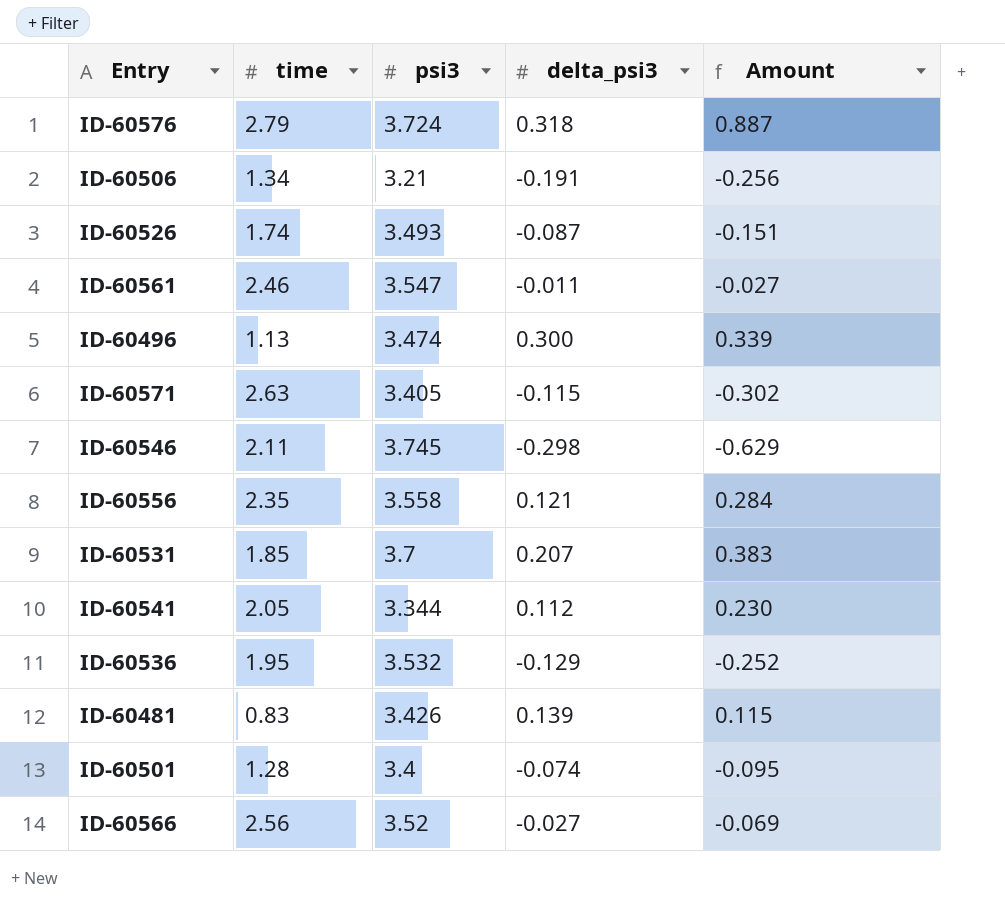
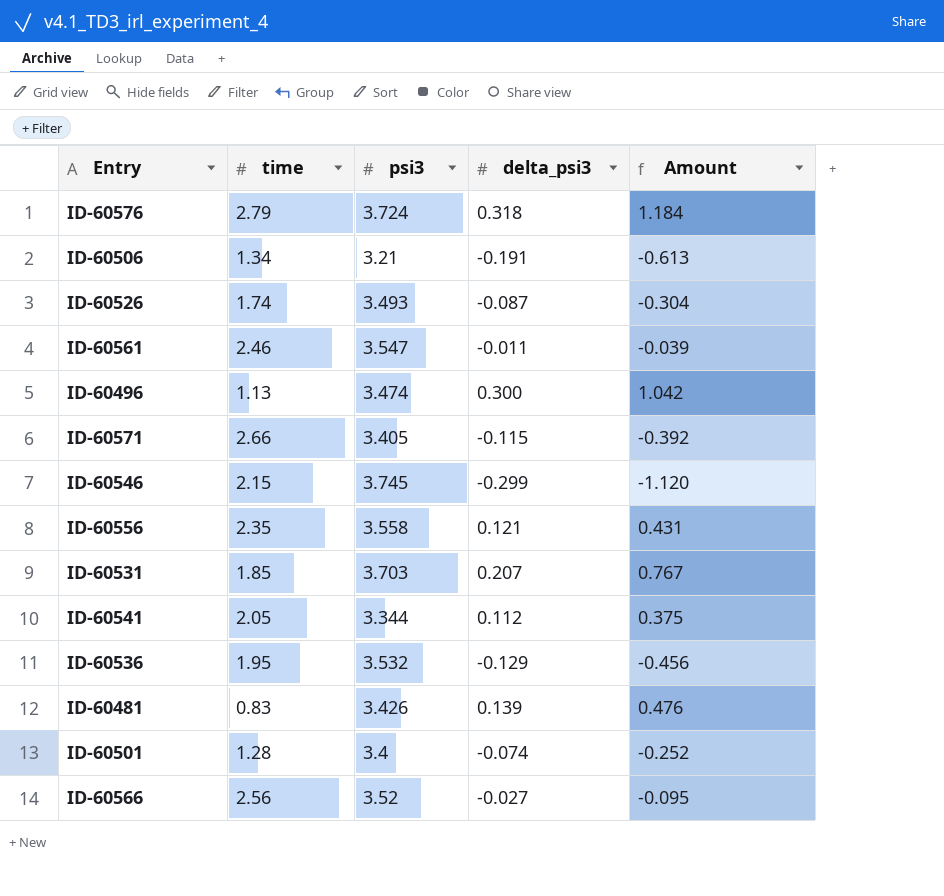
column Amount | formula: [time] * [delta_psi3] -> [psi3] * [delta_psi3]
ID-60571 | time: 2.63 -> 2.66
ID-60546 | time: 2.11 -> 2.15
ID-60546 | delta_psi3: -0.298 -> -0.299
ID-60531 | psi3: 3.7 -> 3.703

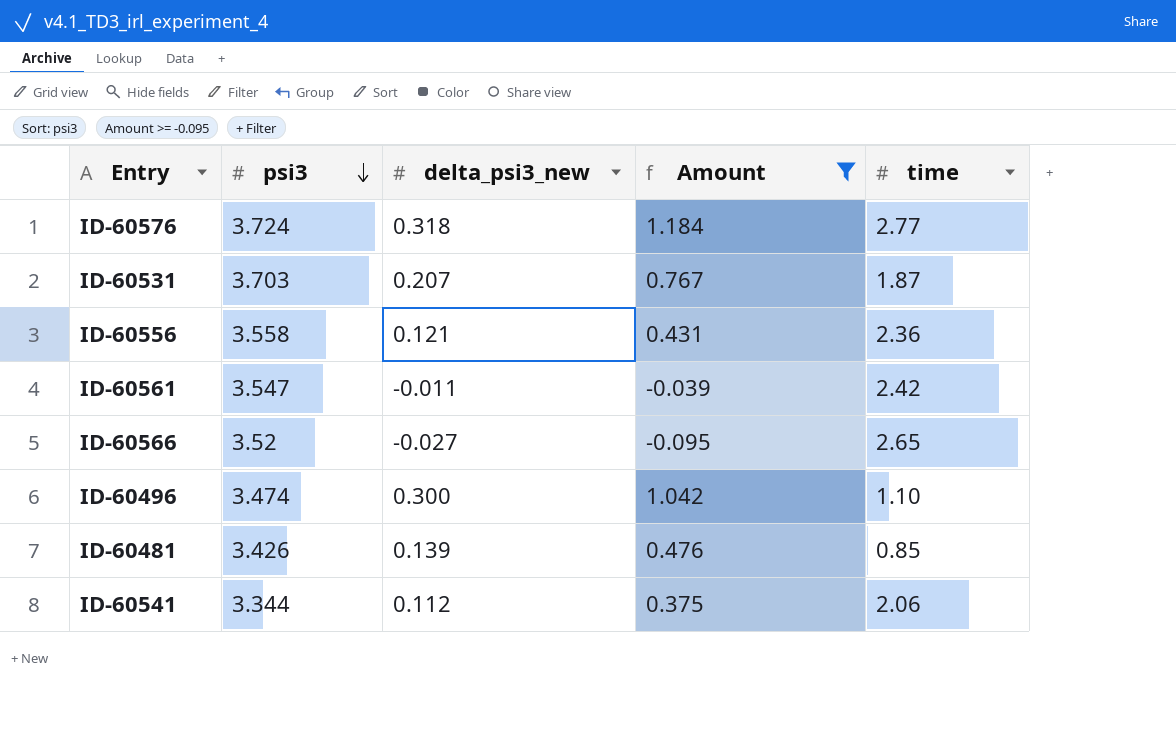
filter: none -> Amount >= -0.095
row order: none -> psi3 descending
column name: delta_psi3 -> delta_psi3_new
column time | position: 2 -> 5
ID-60576 | time: 2.79 -> 2.77
ID-60531 | time: 1.85 -> 1.87
ID-60556 | time: 2.35 -> 2.36
ID-60561 | time: 2.46 -> 2.42
ID-60566 | time: 2.56 -> 2.65
ID-60496 | time: 1.13 -> 1.10
ID-60481 | time: 0.83 -> 0.85
ID-60541 | time: 2.05 -> 2.06

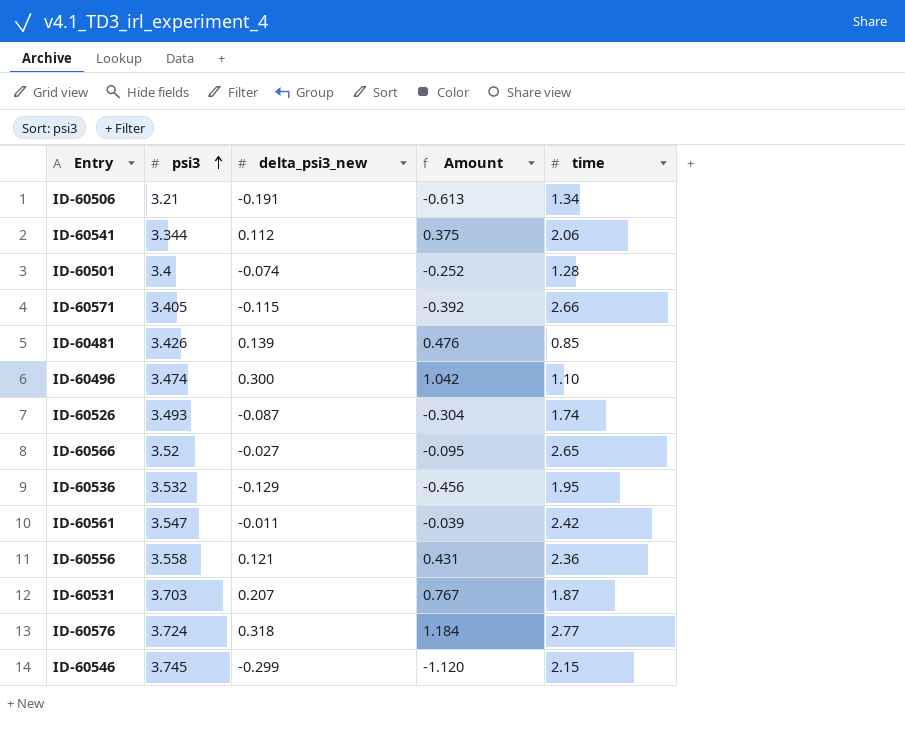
filter: Amount >= -0.095 -> none
row order: psi3 descending -> psi3 ascending

